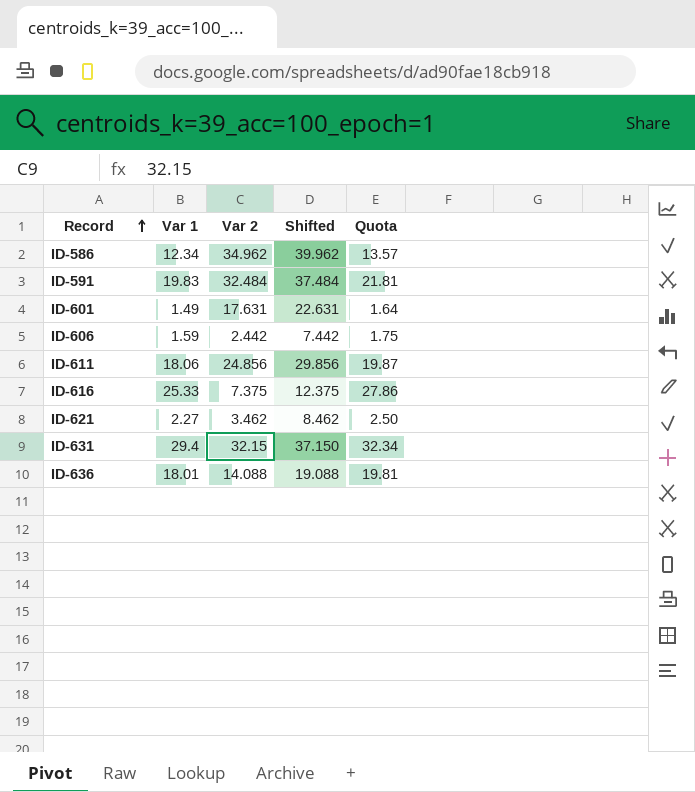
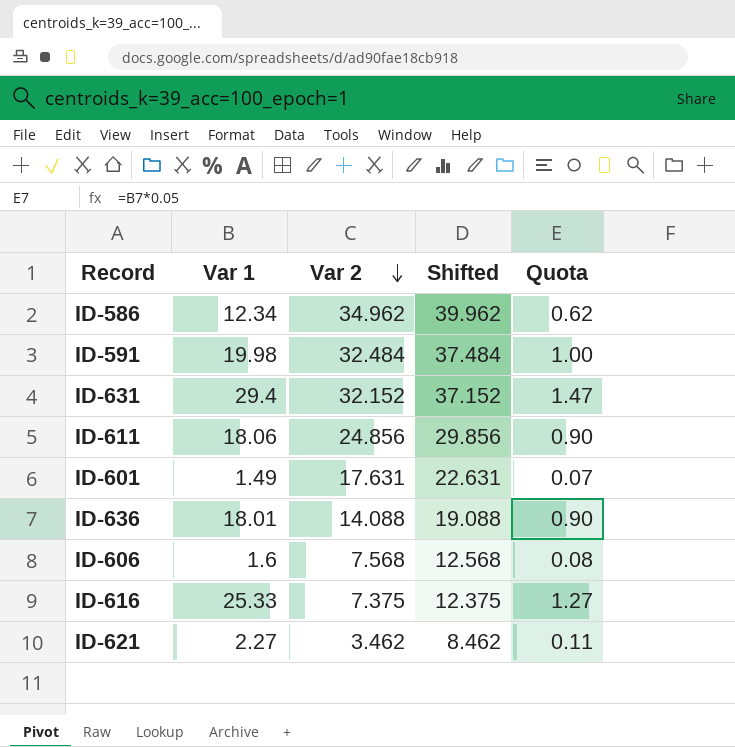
row order: Record ascending -> Var 2 descending
column Quota | formula: [Var 1] * 1.1 -> [Var 1] * 0.05
ID-591 | Var 1: 19.83 -> 19.98
ID-631 | Var 2: 32.15 -> 32.152
ID-631 | Shifted: 37.150 -> 37.152
ID-606 | Var 1: 1.59 -> 1.6
ID-606 | Var 2: 2.442 -> 7.568
ID-606 | Shifted: 7.442 -> 12.568

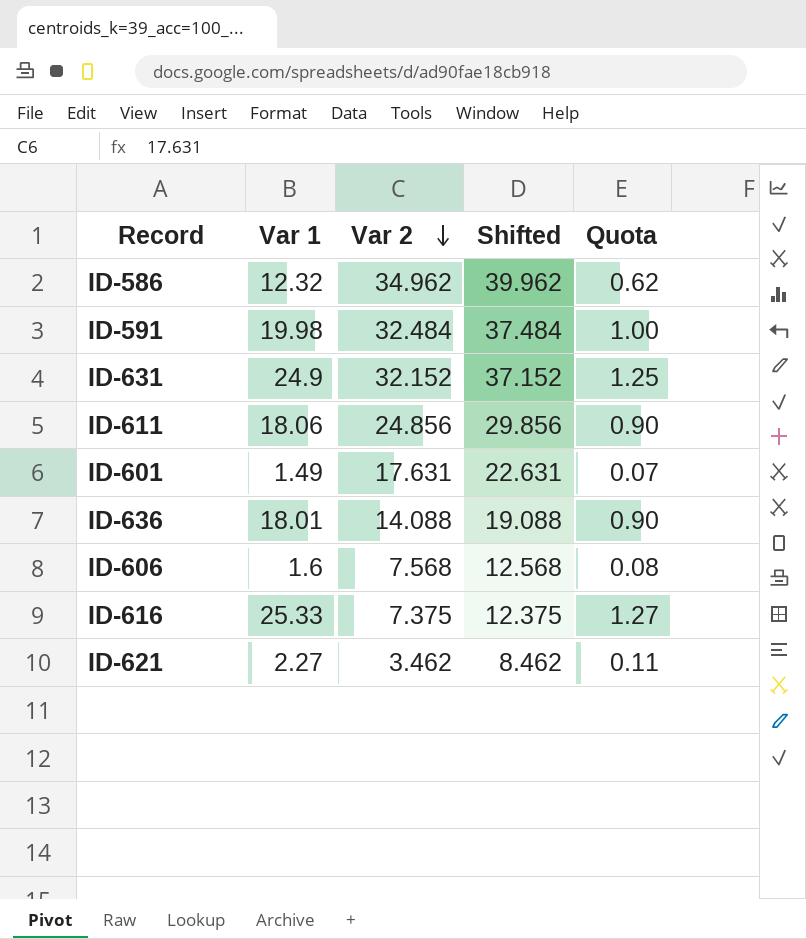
ID-586 | Var 1: 12.34 -> 12.32
ID-631 | Var 1: 29.4 -> 24.9
ID-631 | Quota: 1.47 -> 1.25

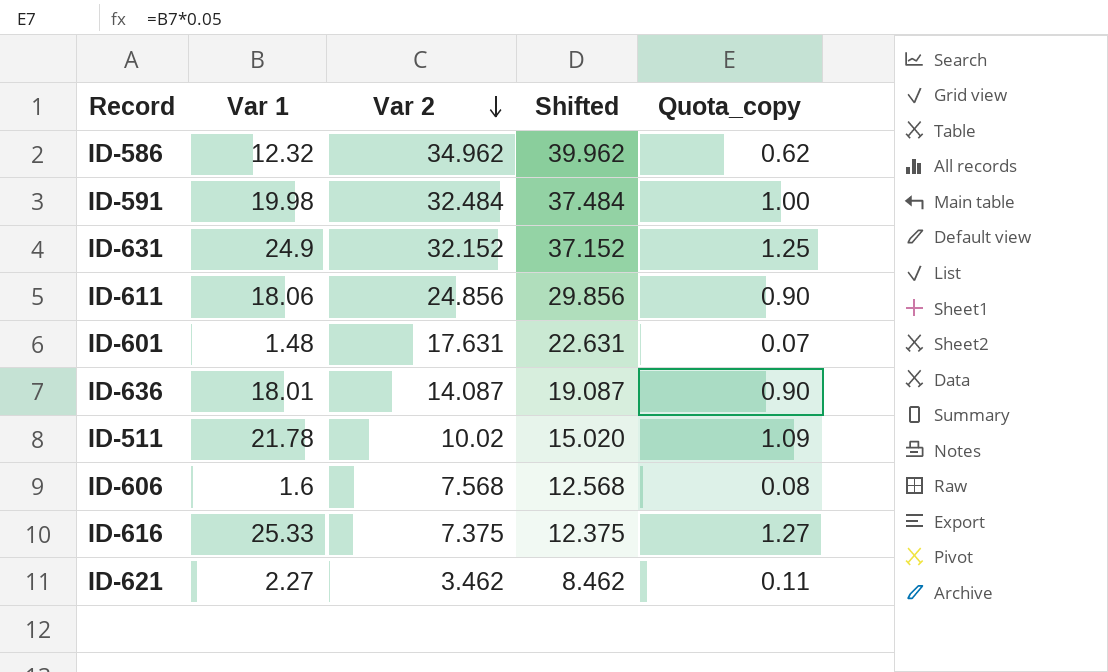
column name: Quota -> Quota_copy
ID-601 | Var 1: 1.49 -> 1.48
ID-636 | Var 2: 14.088 -> 14.087
ID-636 | Shifted: 19.088 -> 19.087
row ID-511: none -> 21.78 | 10.02 | 15.020 | 1.09

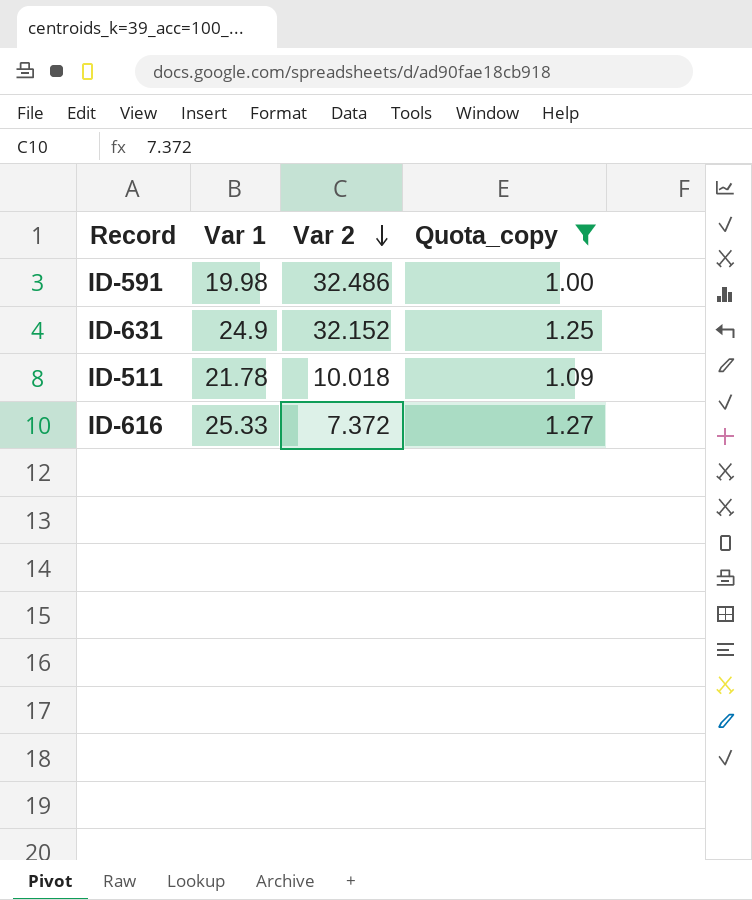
filter: none -> Quota_copy >= 1.00
column Shifted | formula: [Var 2] + 5 -> none
ID-591 | Var 2: 32.484 -> 32.486
ID-511 | Var 2: 10.02 -> 10.018
ID-616 | Var 2: 7.375 -> 7.372

